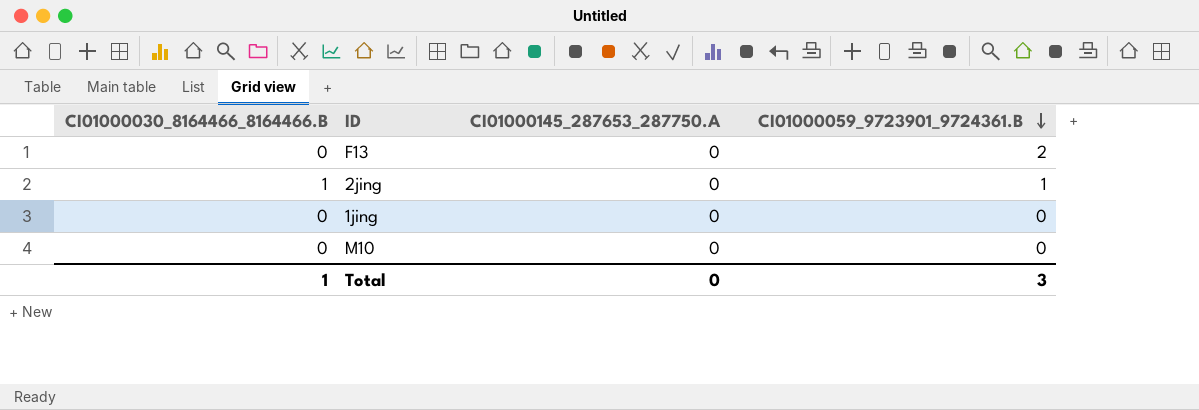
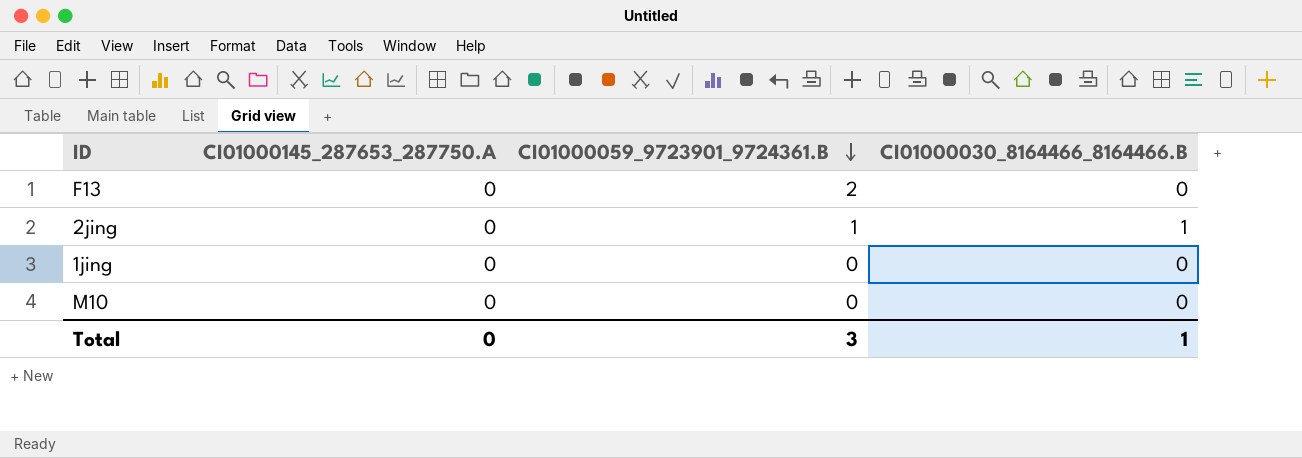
column CI01000030_8164466_8164466.B | position: 1 -> 4

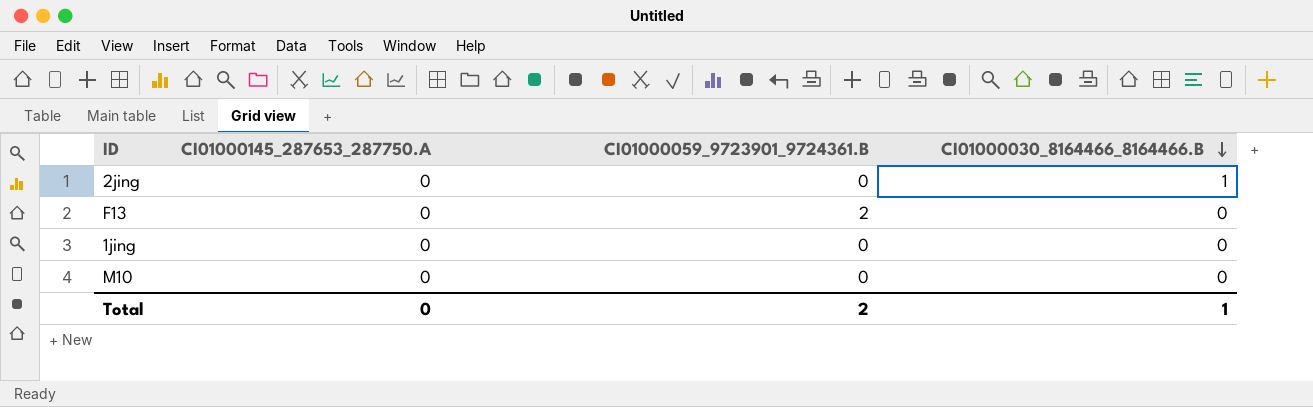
row order: CI01000059_9723901_9724361.B descending -> CI01000030_8164466_8164466.B descending
2jing | CI01000059_9723901_9724361.B: 1 -> 0
Total | CI01000059_9723901_9724361.B: 3 -> 2

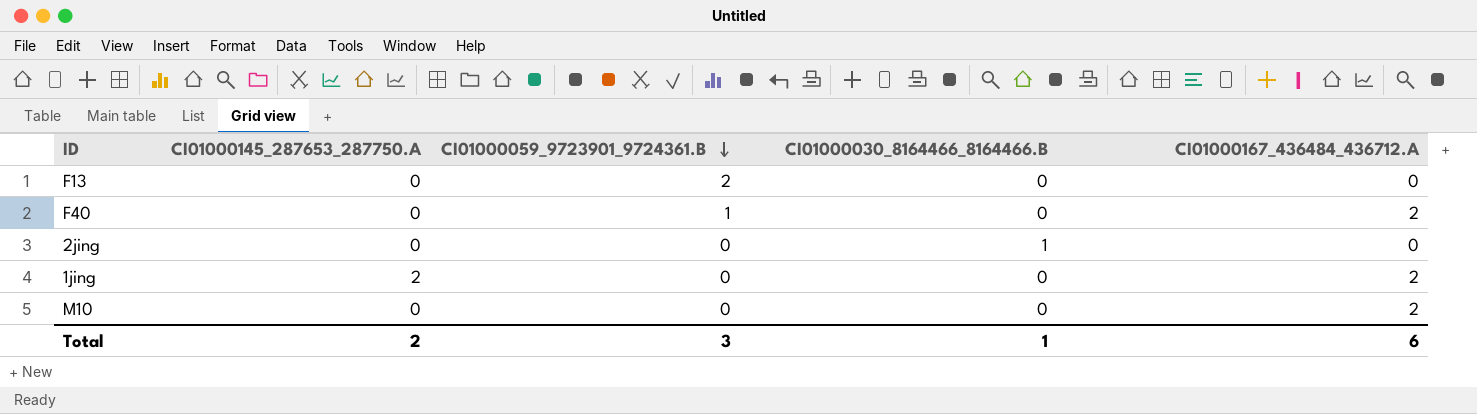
row order: CI01000030_8164466_8164466.B descending -> CI01000059_9723901_9724361.B descending
column CI01000167_436484_436712.A | position: none -> 5
row F40: none -> 0 | 1 | 0 | 2
1jing | CI01000145_287653_287750.A: 0 -> 2
Total | CI01000145_287653_287750.A: 0 -> 2
Total | CI01000059_9723901_9724361.B: 2 -> 3

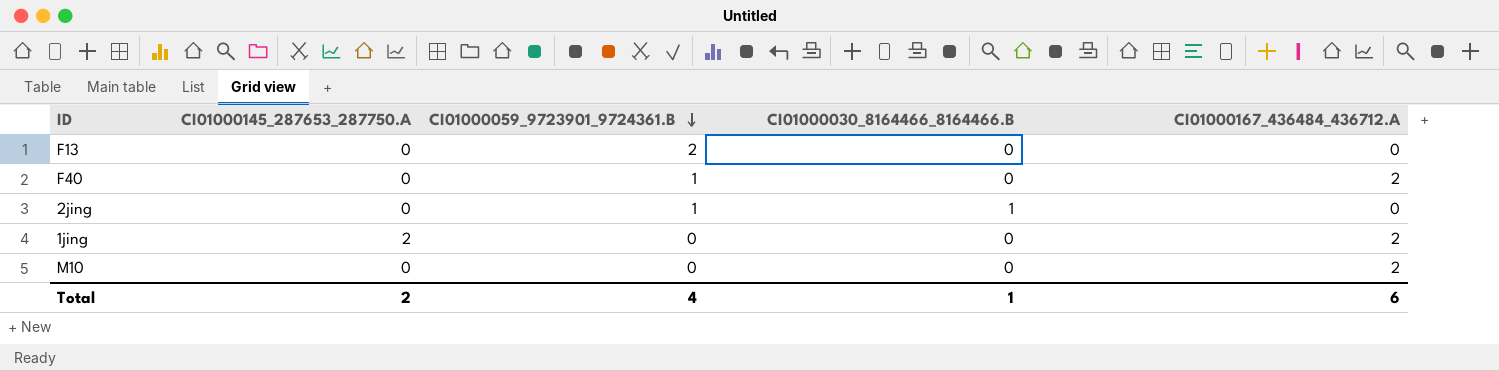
2jing | CI01000059_9723901_9724361.B: 0 -> 1
Total | CI01000059_9723901_9724361.B: 3 -> 4

